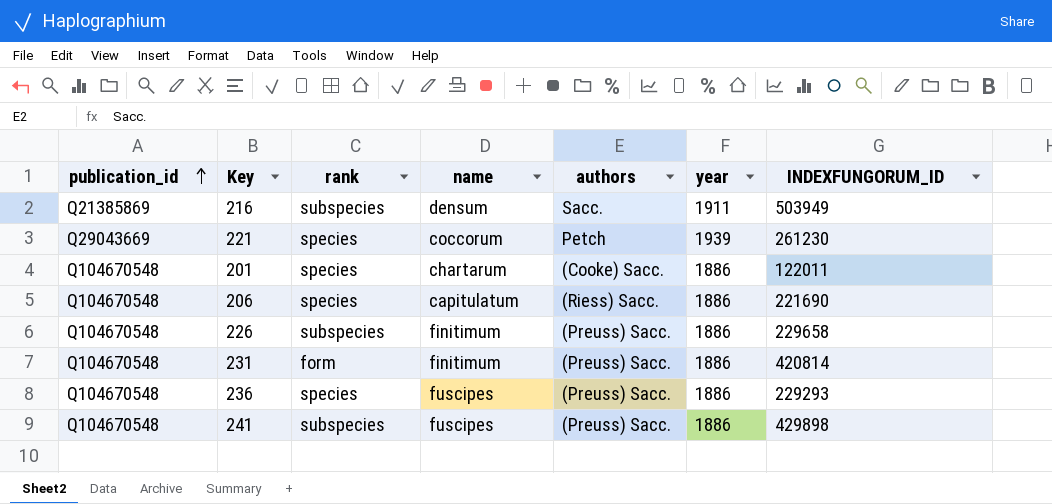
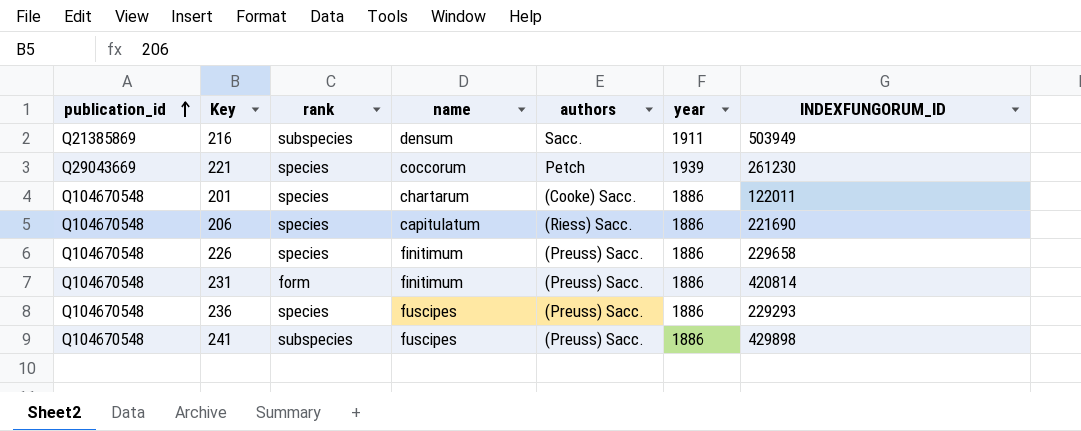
226 | rank: subspecies -> species

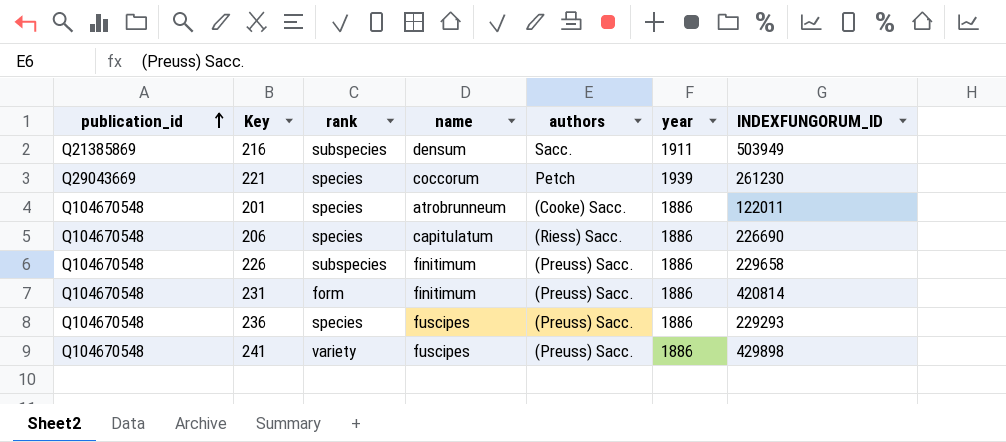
201 | name: chartarum -> atrobrunneum
206 | INDEXFUNGORUM_ID: 221690 -> 226690
226 | rank: species -> subspecies
241 | rank: subspecies -> variety

